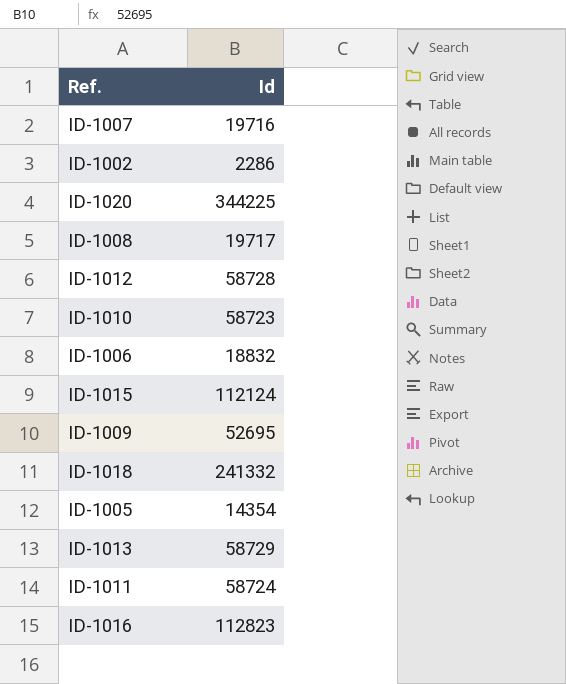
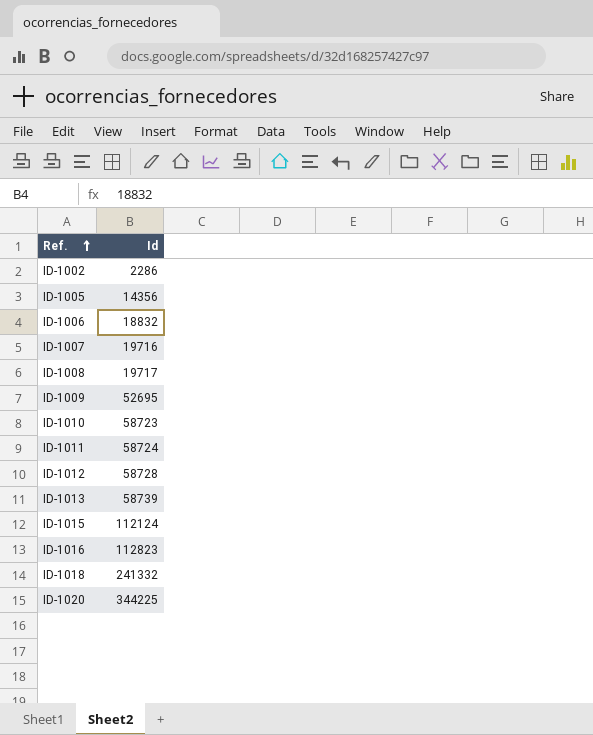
row order: none -> Ref. ascending
ID-1005 | Id: 14354 -> 14356
ID-1013 | Id: 58729 -> 58739

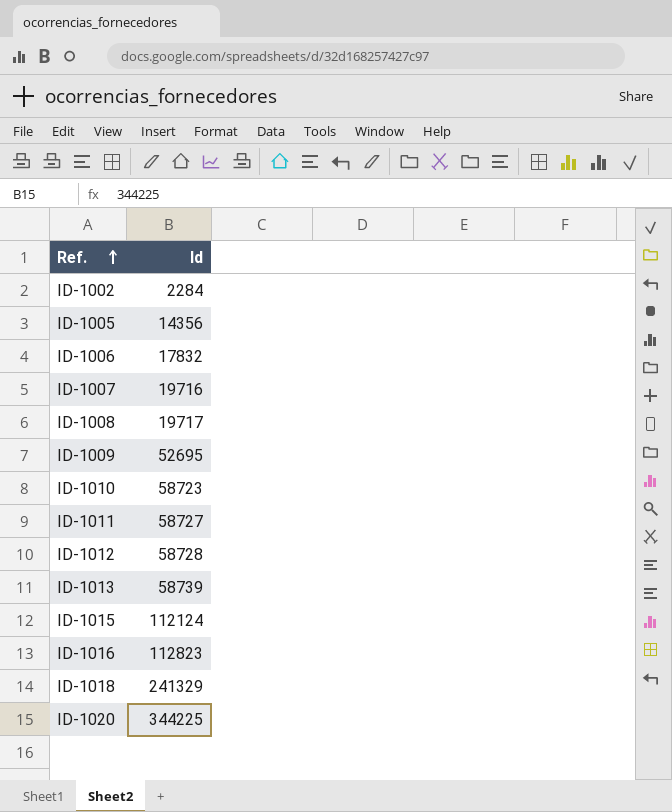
ID-1002 | Id: 2286 -> 2284
ID-1006 | Id: 18832 -> 17832
ID-1011 | Id: 58724 -> 58727
ID-1018 | Id: 241332 -> 241329

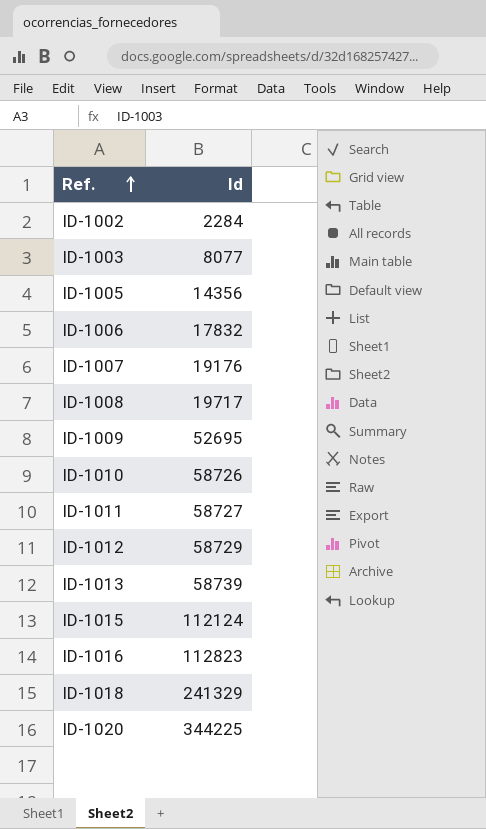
row ID-1003: none -> 8077
ID-1007 | Id: 19716 -> 19176
ID-1010 | Id: 58723 -> 58726
ID-1012 | Id: 58728 -> 58729

